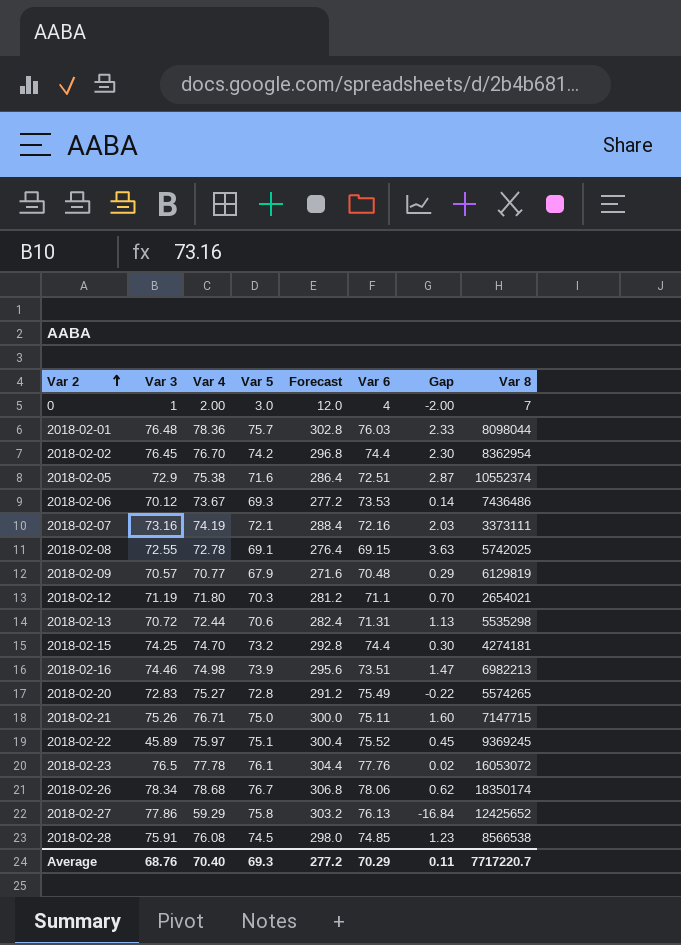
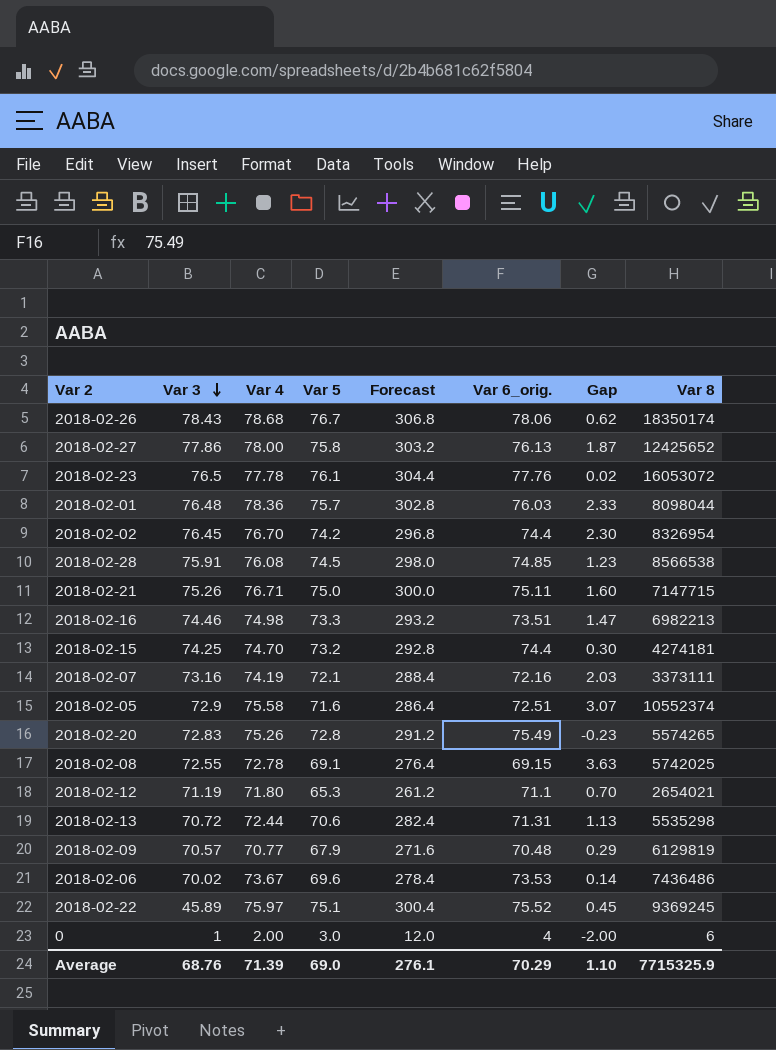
row order: Var 2 ascending -> Var 3 descending
column name: Var 6 -> Var 6_orig.
2018-02-26 | Var 3: 78.34 -> 78.43
2018-02-27 | Var 4: 59.29 -> 78.00
2018-02-27 | Gap: -16.84 -> 1.87
2018-02-02 | Var 8: 8362954 -> 8326954
2018-02-16 | Var 5: 73.9 -> 73.3
2018-02-16 | Forecast: 295.6 -> 293.2
2018-02-05 | Var 4: 75.38 -> 75.58
2018-02-05 | Gap: 2.87 -> 3.07
2018-02-20 | Var 4: 75.27 -> 75.26
2018-02-20 | Gap: -0.22 -> -0.23
2018-02-12 | Var 5: 70.3 -> 65.3
2018-02-12 | Forecast: 281.2 -> 261.2
2018-02-06 | Var 3: 70.12 -> 70.02
2018-02-06 | Var 5: 69.3 -> 69.6
2018-02-06 | Forecast: 277.2 -> 278.4
0 | Var 8: 7 -> 6
Average | Var 4: 70.40 -> 71.39
Average | Var 5: 69.3 -> 69.0
Average | Forecast: 277.2 -> 276.1
Average | Gap: 0.11 -> 1.10
Average | Var 8: 7717220.7 -> 7715325.9

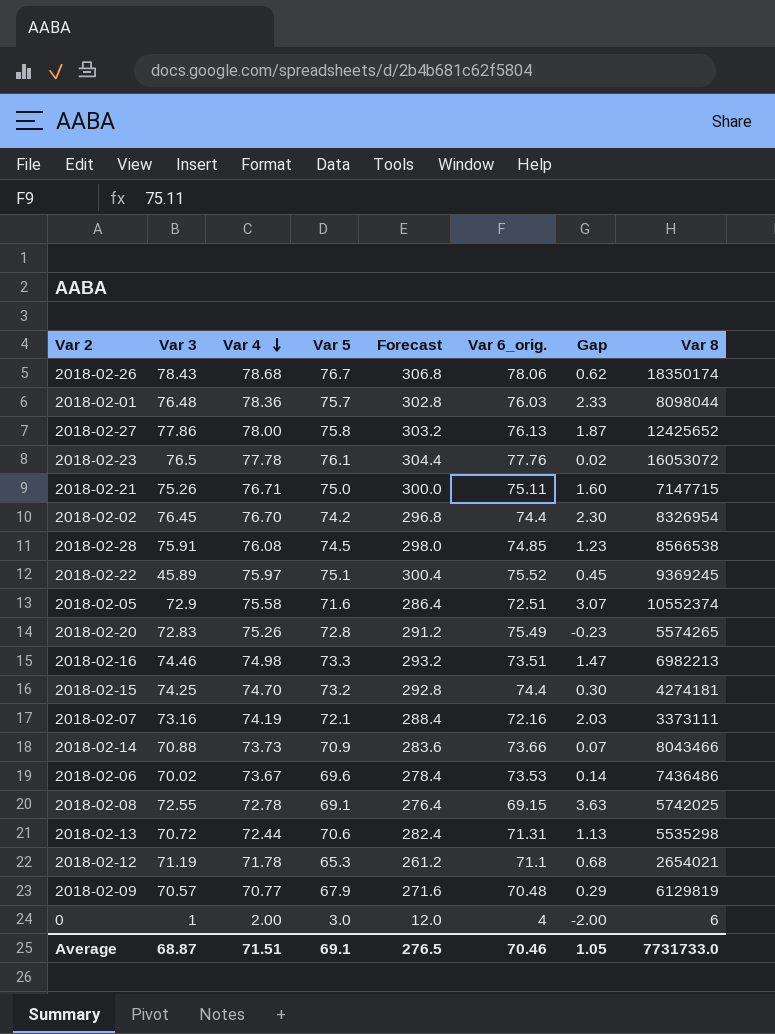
row order: Var 3 descending -> Var 4 descending
row 2018-02-14: none -> 70.88 | 73.73 | 70.9 | 283.6 | 73.66 | 0.07 | 8043466
2018-02-12 | Var 4: 71.80 -> 71.78
2018-02-12 | Gap: 0.70 -> 0.68
Average | Var 3: 68.76 -> 68.87
Average | Var 4: 71.39 -> 71.51
Average | Var 5: 69.0 -> 69.1
Average | Forecast: 276.1 -> 276.5
Average | Var 6_orig.: 70.29 -> 70.46
Average | Gap: 1.10 -> 1.05
Average | Var 8: 7715325.9 -> 7731733.0

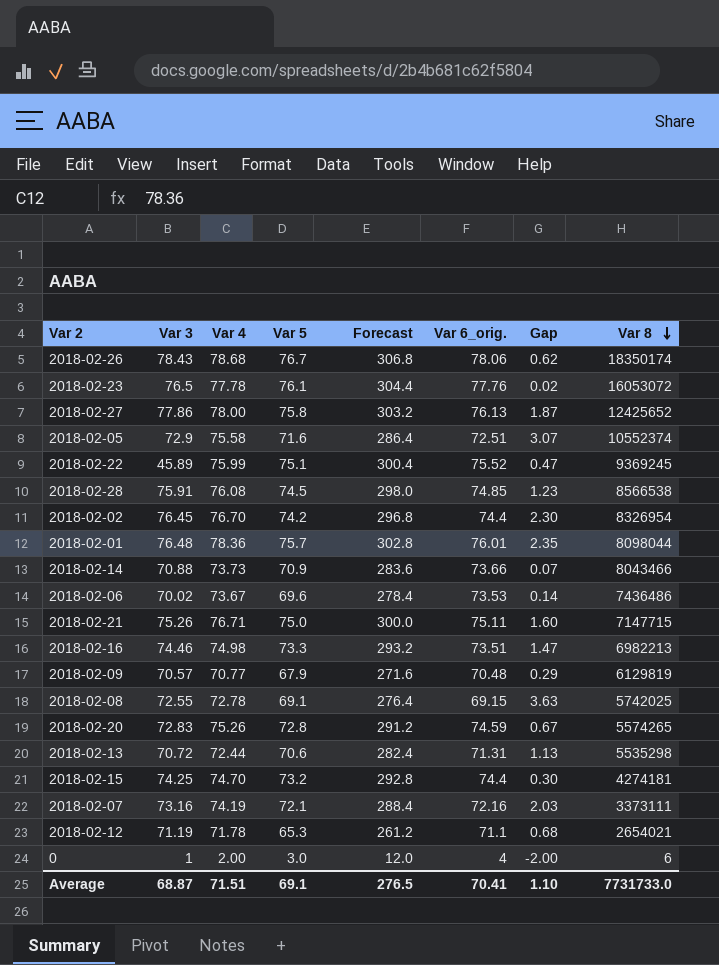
row order: Var 4 descending -> Var 8 descending
2018-02-22 | Var 4: 75.97 -> 75.99
2018-02-22 | Gap: 0.45 -> 0.47
2018-02-01 | Var 6_orig.: 76.03 -> 76.01
2018-02-01 | Gap: 2.33 -> 2.35
2018-02-20 | Var 6_orig.: 75.49 -> 74.59
2018-02-20 | Gap: -0.23 -> 0.67
Average | Var 6_orig.: 70.46 -> 70.41
Average | Gap: 1.05 -> 1.10

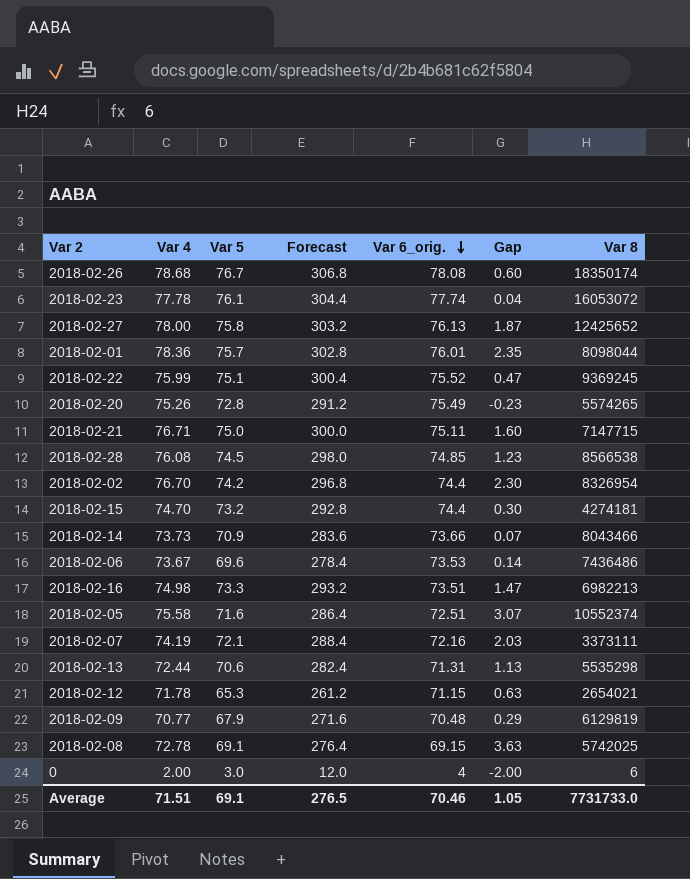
row order: Var 8 descending -> Var 6_orig. descending
column Var 3 | position: 2 -> none
2018-02-26 | Var 6_orig.: 78.06 -> 78.08
2018-02-26 | Gap: 0.62 -> 0.60
2018-02-23 | Var 6_orig.: 77.76 -> 77.74
2018-02-23 | Gap: 0.02 -> 0.04
2018-02-20 | Var 6_orig.: 74.59 -> 75.49
2018-02-20 | Gap: 0.67 -> -0.23
2018-02-12 | Var 6_orig.: 71.1 -> 71.15
2018-02-12 | Gap: 0.68 -> 0.63
Average | Var 6_orig.: 70.41 -> 70.46
Average | Gap: 1.10 -> 1.05

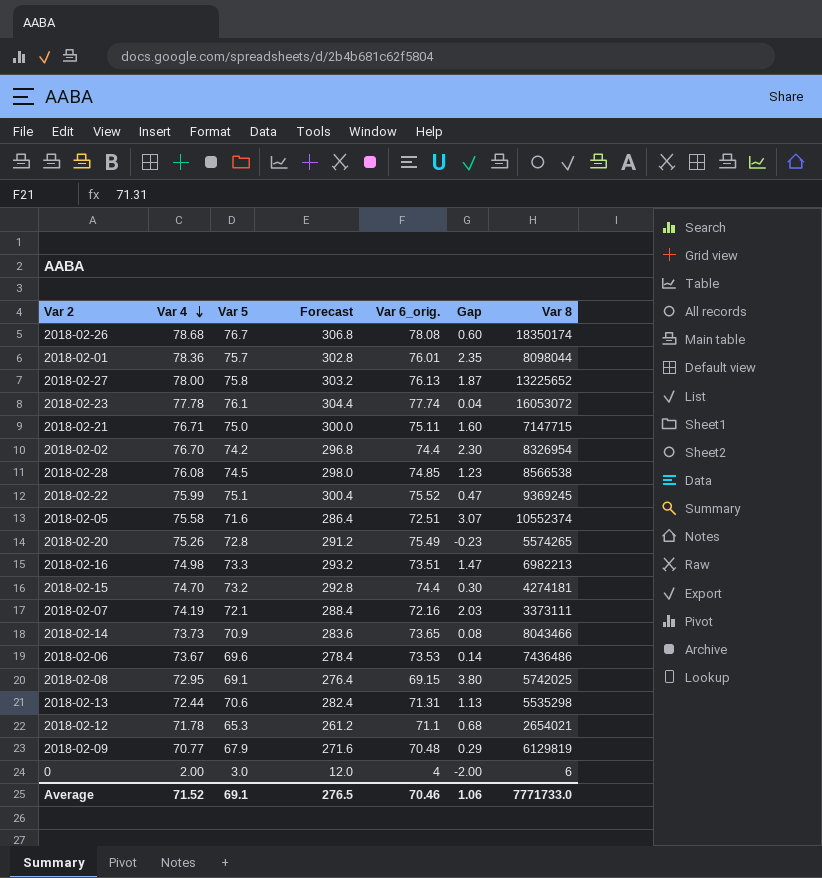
row order: Var 6_orig. descending -> Var 4 descending
2018-02-27 | Var 8: 12425652 -> 13225652
2018-02-14 | Var 6_orig.: 73.66 -> 73.65
2018-02-14 | Gap: 0.07 -> 0.08
2018-02-08 | Var 4: 72.78 -> 72.95
2018-02-08 | Gap: 3.63 -> 3.80
2018-02-12 | Var 6_orig.: 71.15 -> 71.1
2018-02-12 | Gap: 0.63 -> 0.68
Average | Var 4: 71.51 -> 71.52
Average | Gap: 1.05 -> 1.06
Average | Var 8: 7731733.0 -> 7771733.0

